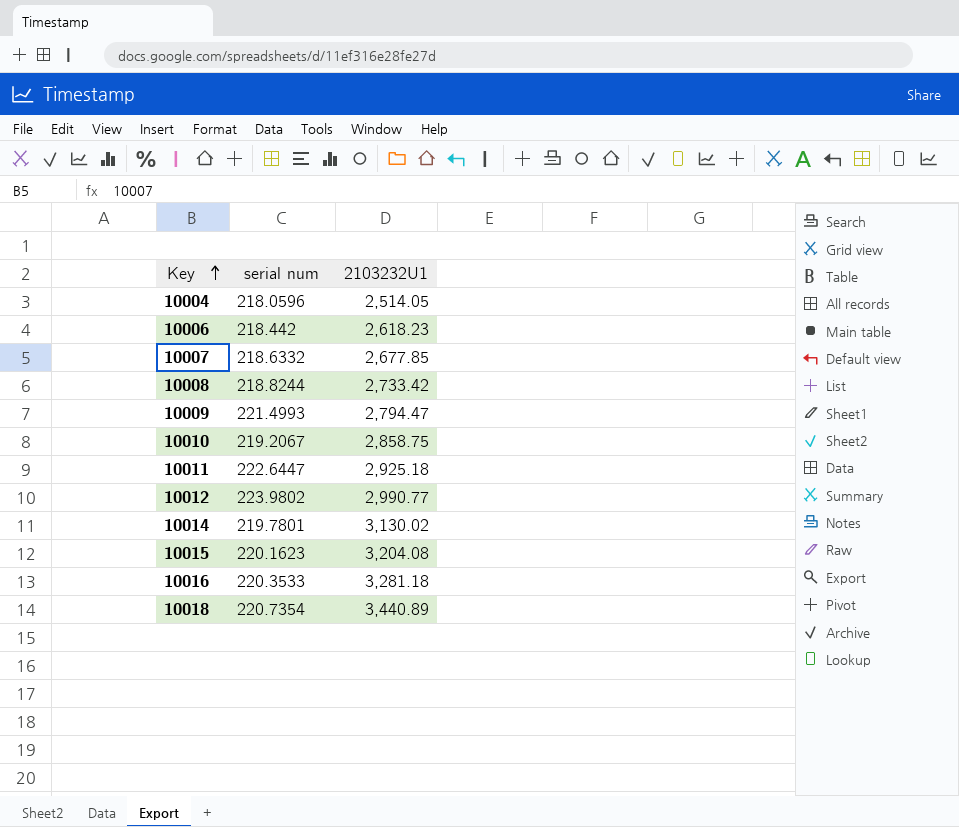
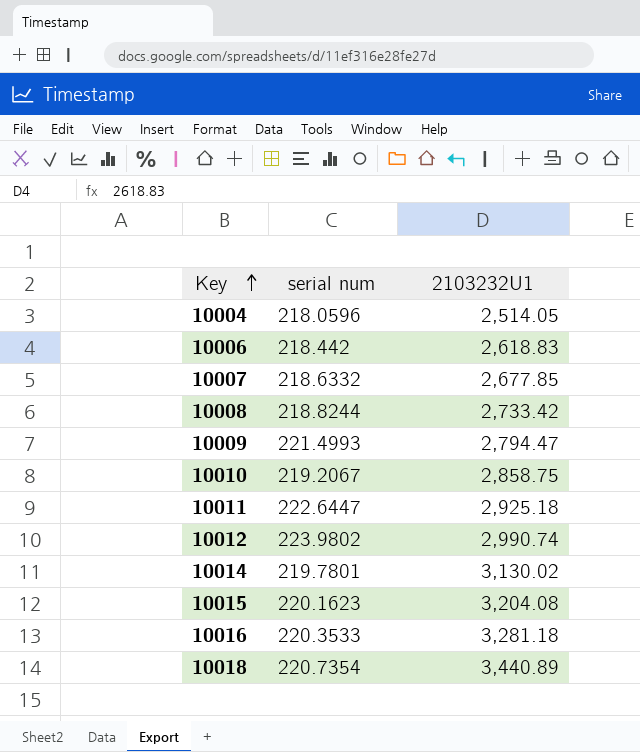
10006 | 2103232U1: 2,618.23 -> 2,618.83
10012 | 2103232U1: 2,990.77 -> 2,990.74

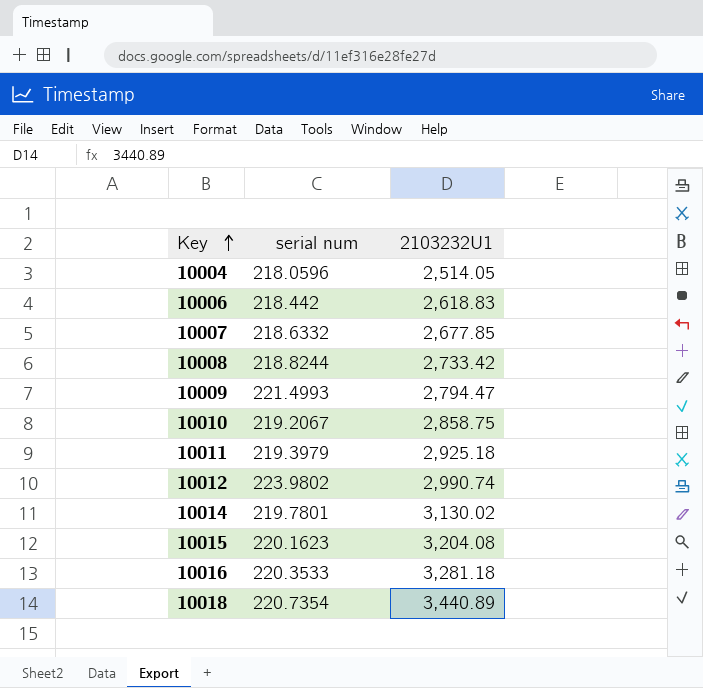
10011 | serial num: 222.6447 -> 219.3979

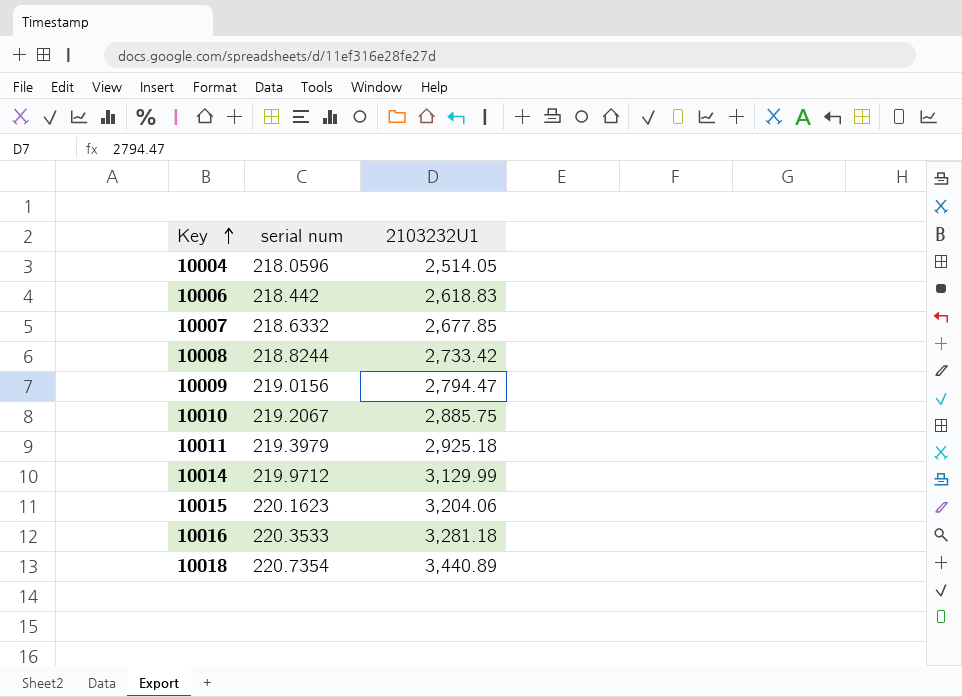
row 10012: 223.9802 | 2,990.74 -> none
10009 | serial num: 221.4993 -> 219.0156
10010 | 2103232U1: 2,858.75 -> 2,885.75
10014 | serial num: 219.7801 -> 219.9712
10014 | 2103232U1: 3,130.02 -> 3,129.99
10015 | 2103232U1: 3,204.08 -> 3,204.06

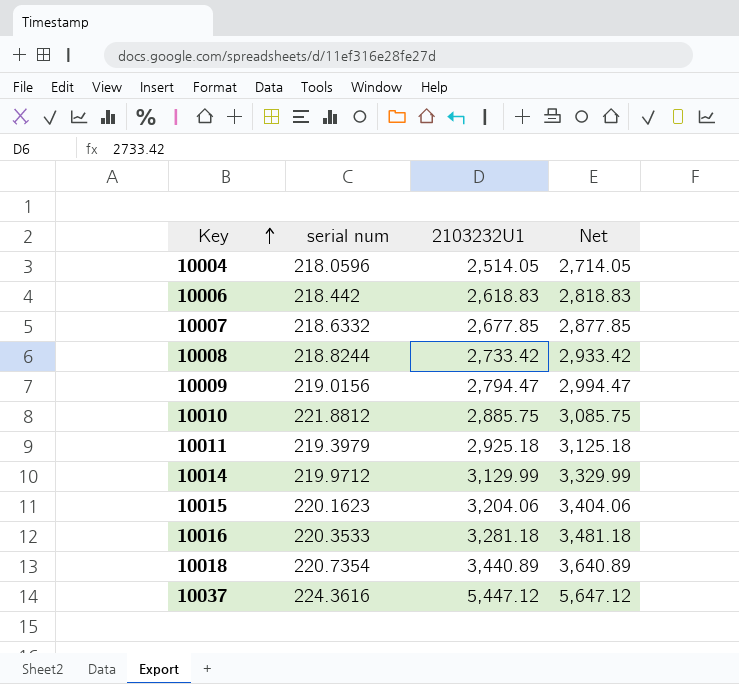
column Net | formula: none -> [2103232U1] + 200
10010 | serial num: 219.2067 -> 221.8812
row 10037: none -> 224.3616 | 5,447.12 | 5,647.12

